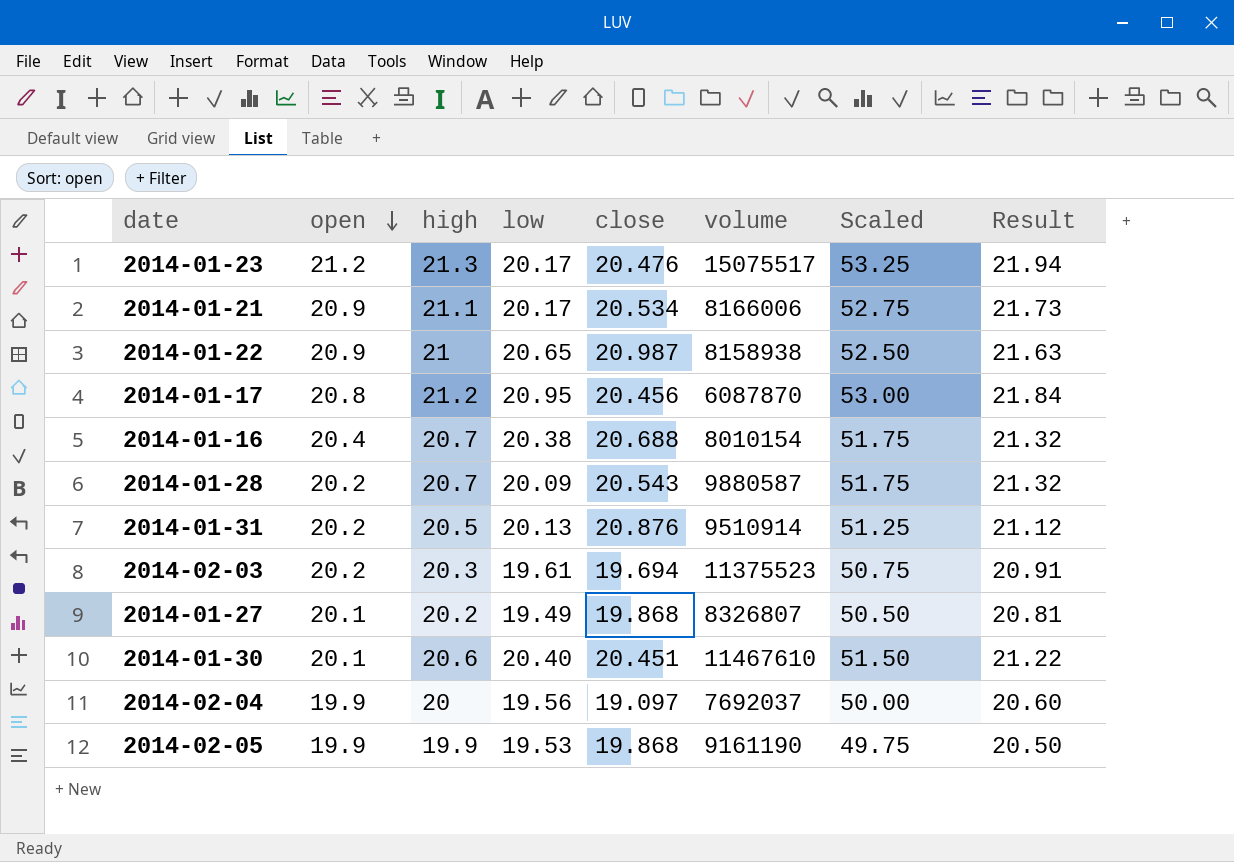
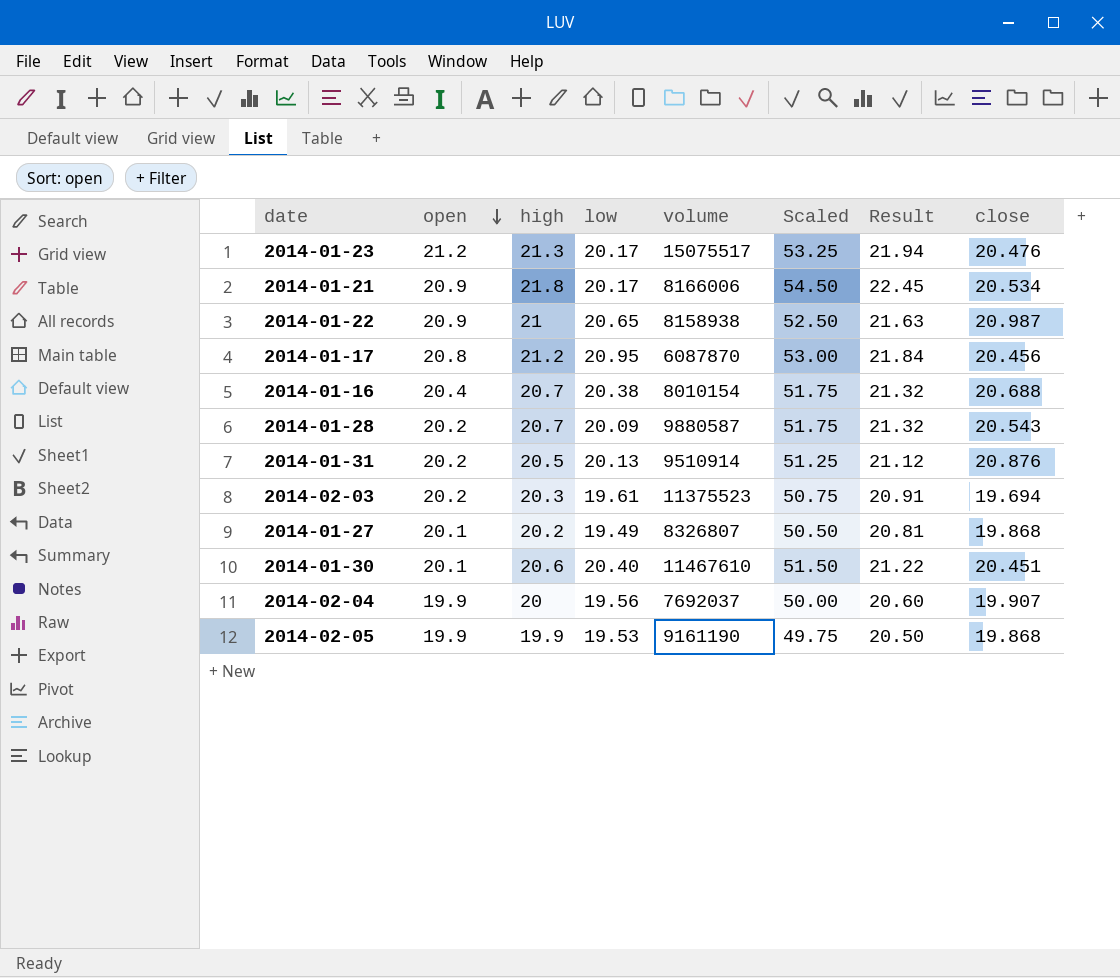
column close | position: 5 -> 8
2014-01-21 | high: 21.1 -> 21.8
2014-01-21 | Scaled: 52.75 -> 54.50
2014-01-21 | Result: 21.73 -> 22.45
2014-02-04 | close: 19.097 -> 19.907

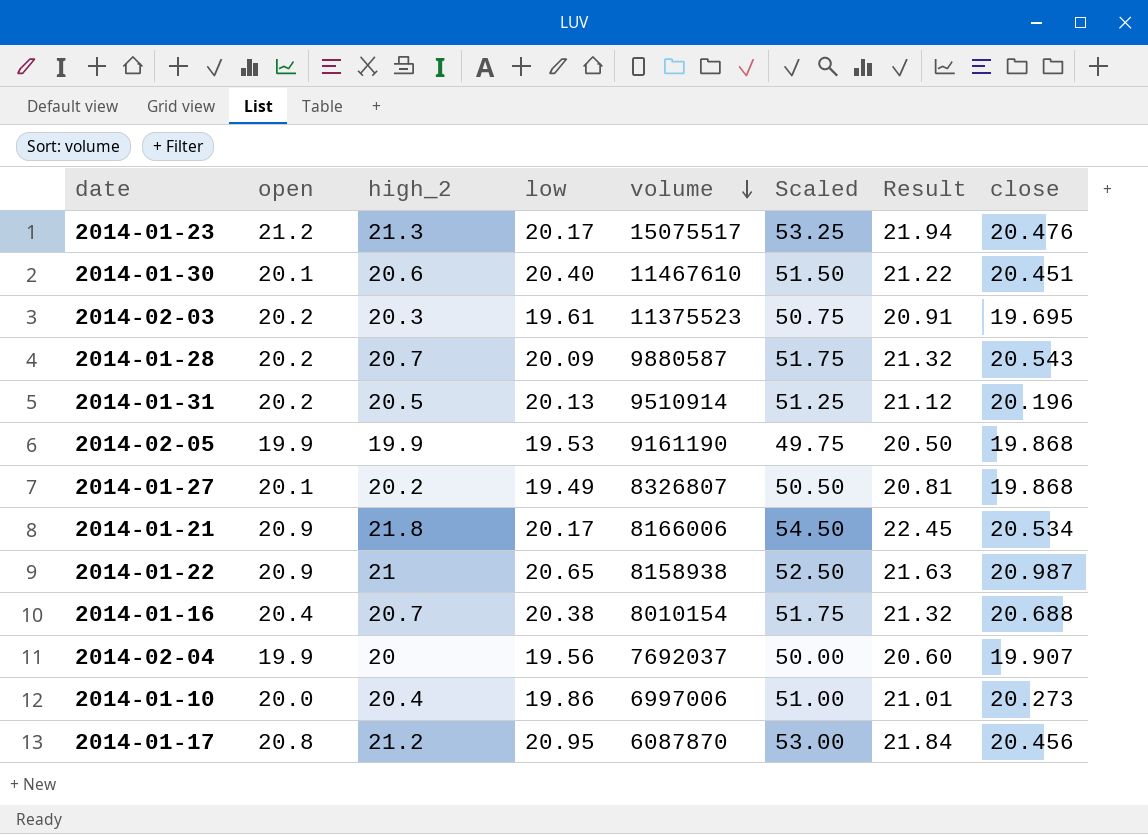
row order: open descending -> volume descending
column name: high -> high_2
2014-02-03 | close: 19.694 -> 19.695
2014-01-31 | close: 20.876 -> 20.196
row 2014-01-10: none -> 20.0 | 20.4 | 19.86 | 6997006 | 51.00 | 21.01 | 20.273

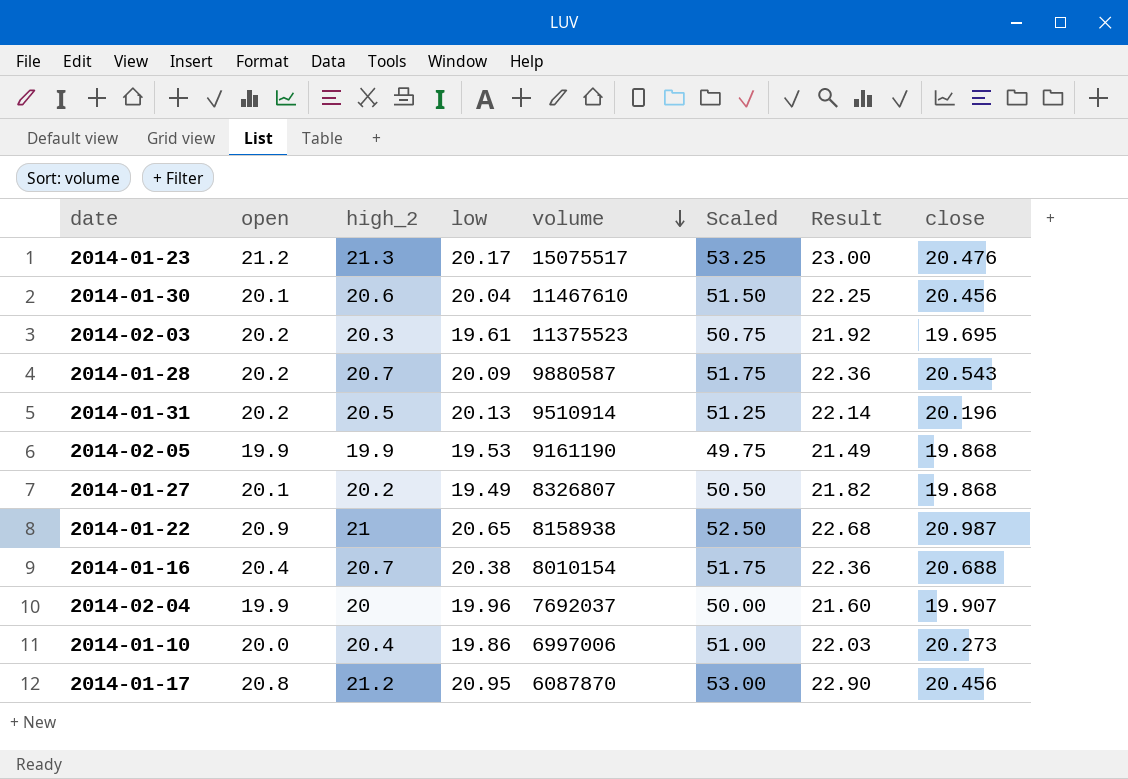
column Result | formula: [high_2] * 1.03 -> [high_2] * 1.08
row 2014-01-21: 20.9 | 21.8 | 20.17 | 8166006 | 54.50 | 22.45 | 20.534 -> none
2014-01-30 | low: 20.40 -> 20.04
2014-01-30 | close: 20.451 -> 20.456
2014-02-04 | low: 19.56 -> 19.96

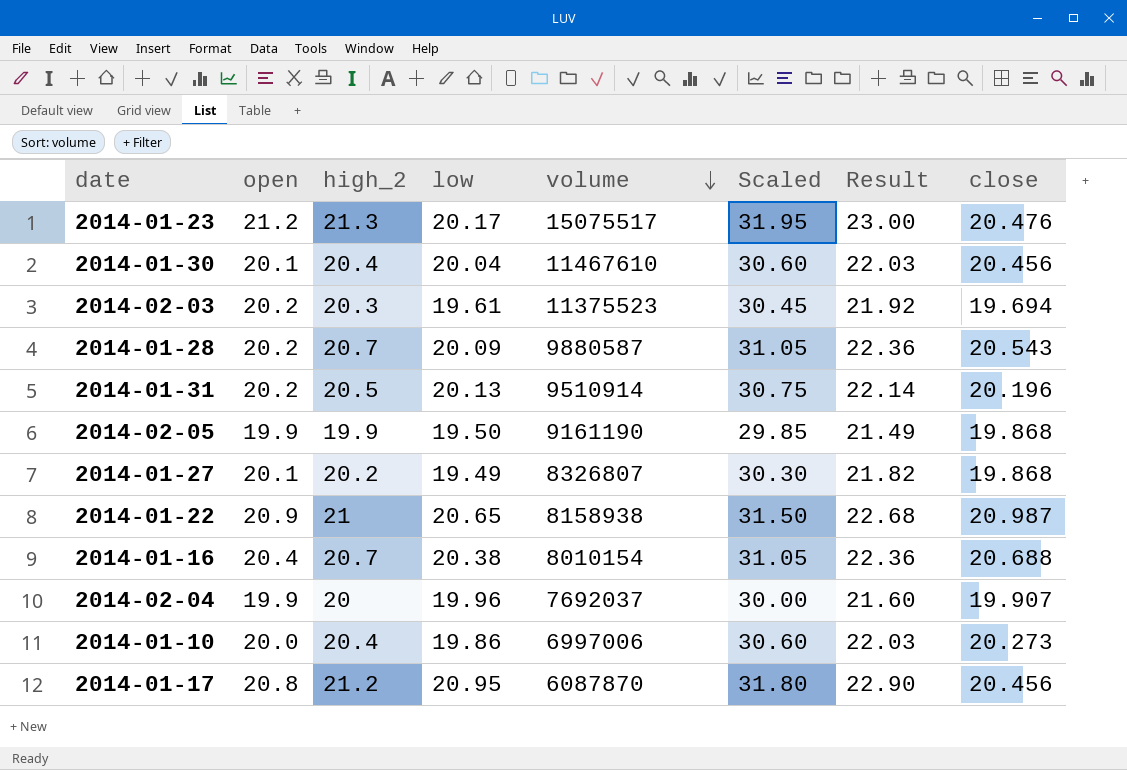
column Scaled | formula: [high_2] * 2.5 -> [high_2] * 1.5
2014-01-30 | high_2: 20.6 -> 20.4
2014-01-30 | Result: 22.25 -> 22.03
2014-02-03 | close: 19.695 -> 19.694
2014-02-05 | low: 19.53 -> 19.50

